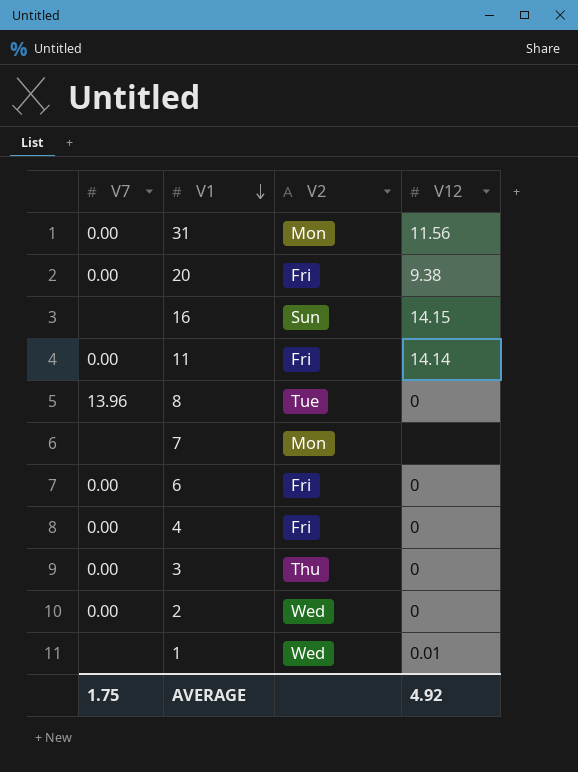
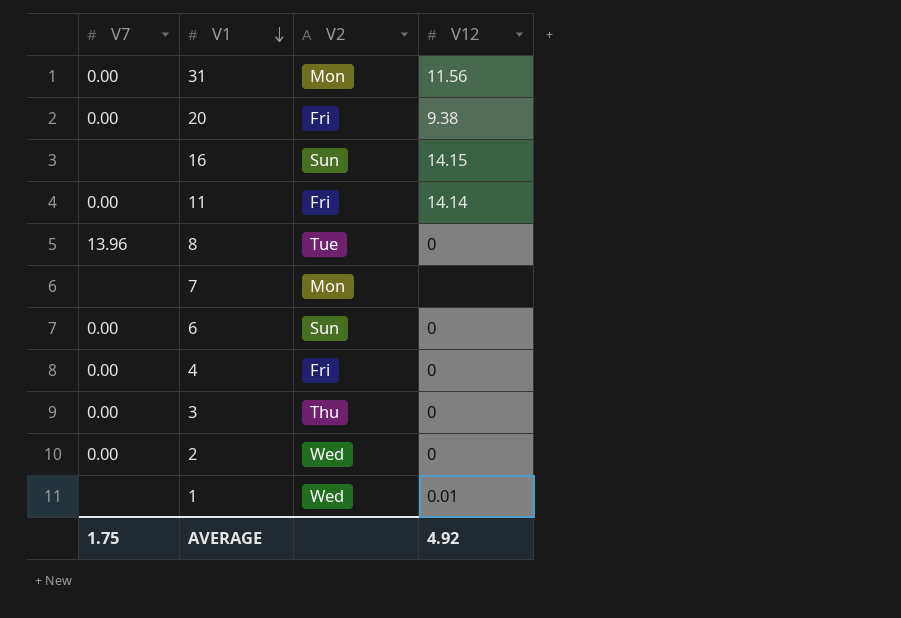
6 | V2: Fri -> Sun

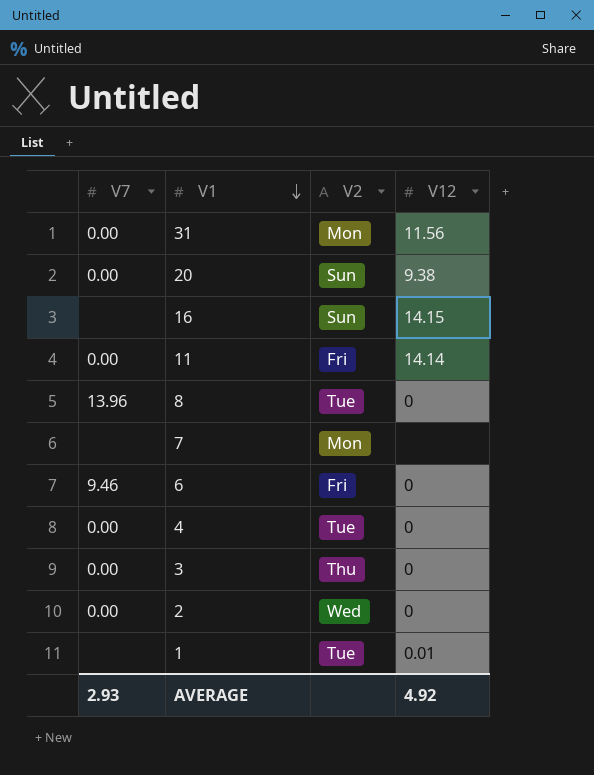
20 | V2: Fri -> Sun
6 | V7: 0.00 -> 9.46
6 | V2: Sun -> Fri
4 | V2: Fri -> Tue
1 | V2: Wed -> Tue
AVERAGE | V7: 1.75 -> 2.93

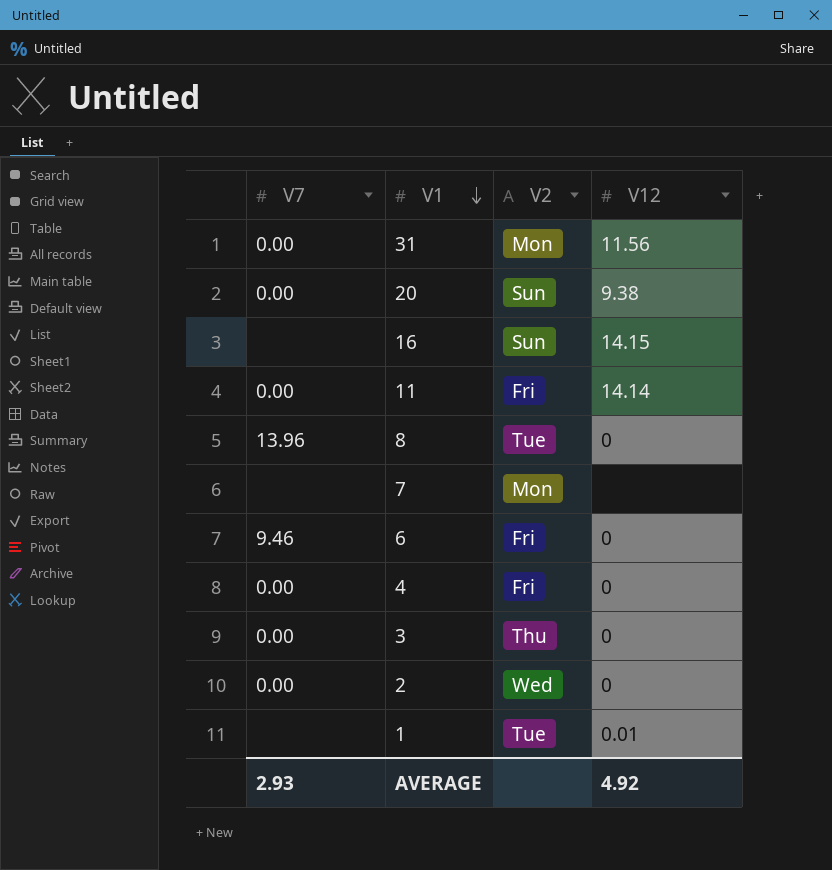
4 | V2: Tue -> Fri

